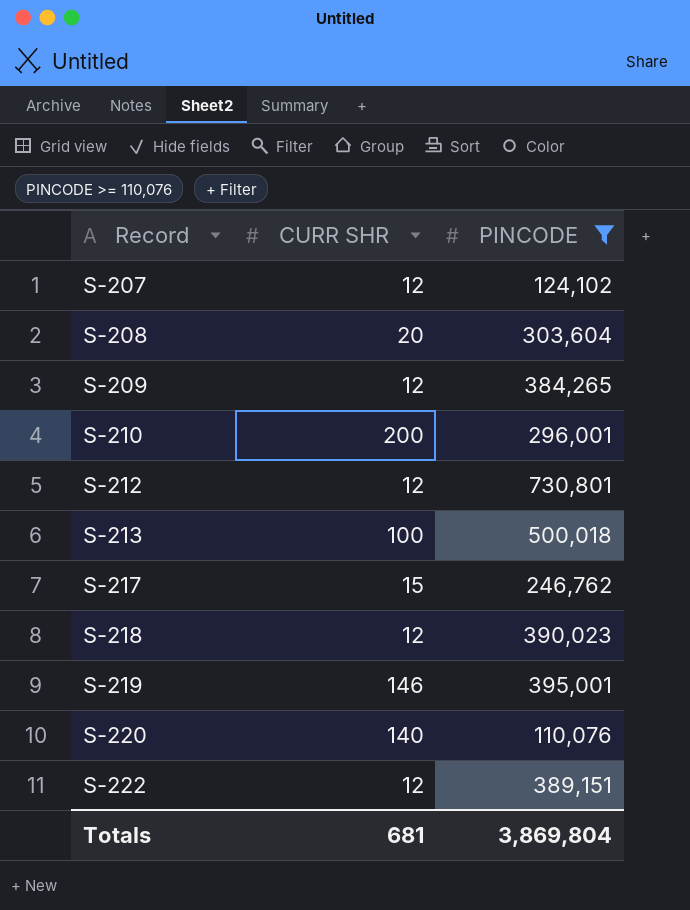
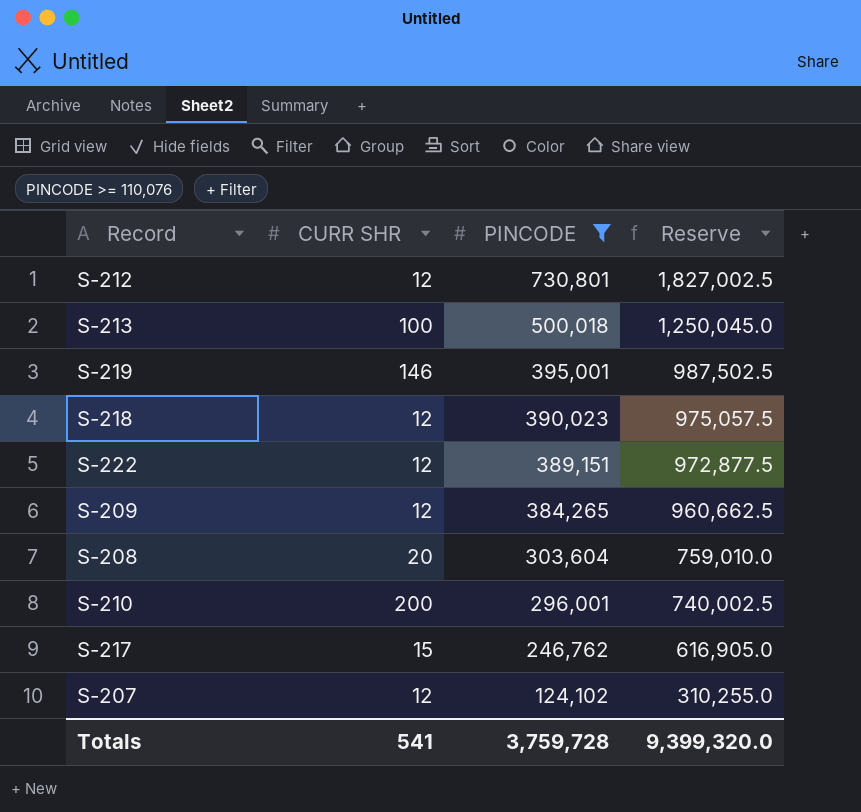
row order: Record ascending -> PINCODE descending
column Reserve | formula: none -> [PINCODE] * 2.5
row S-220: 140 | 110,076 -> none
Totals | CURR SHR: 681 -> 541
Totals | PINCODE: 3,869,804 -> 3,759,728

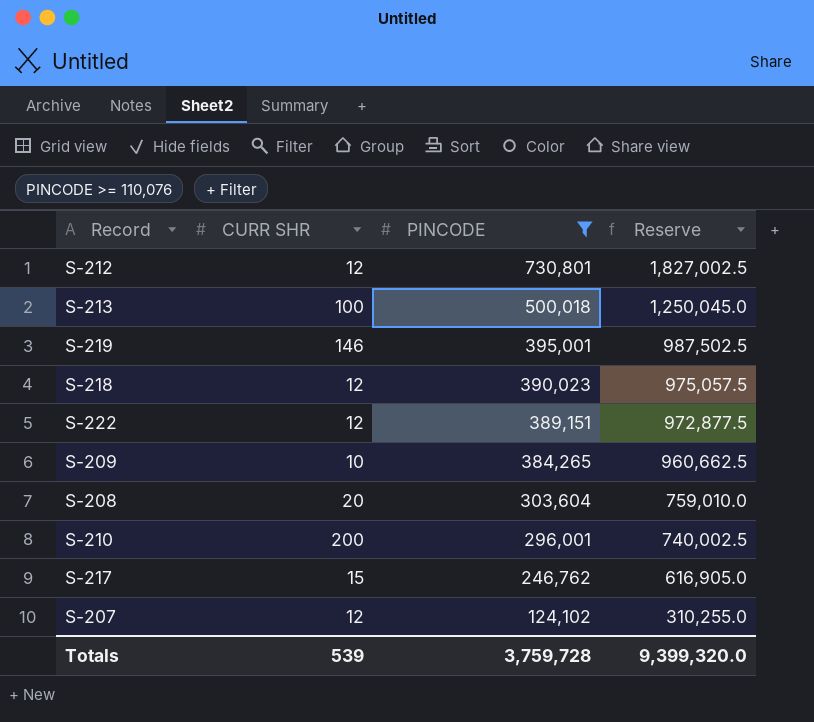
S-209 | CURR SHR: 12 -> 10
Totals | CURR SHR: 541 -> 539

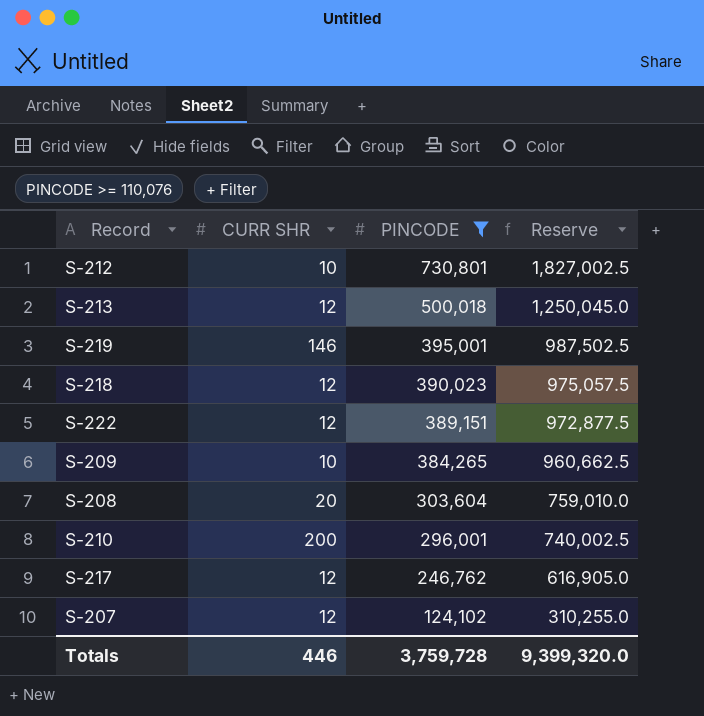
S-212 | CURR SHR: 12 -> 10
S-213 | CURR SHR: 100 -> 12
S-217 | CURR SHR: 15 -> 12
Totals | CURR SHR: 539 -> 446

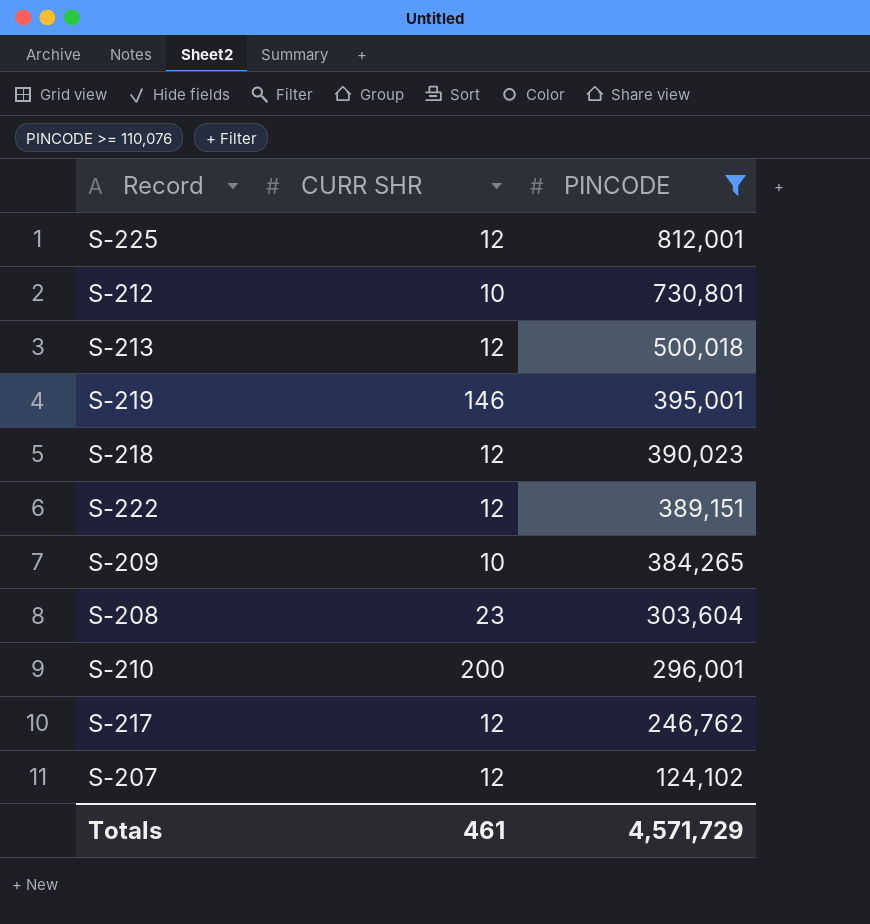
column Reserve | formula: [PINCODE] * 2.5 -> none
row S-225: none -> 12 | 812,001
S-208 | CURR SHR: 20 -> 23
Totals | CURR SHR: 446 -> 461
Totals | PINCODE: 3,759,728 -> 4,571,729

